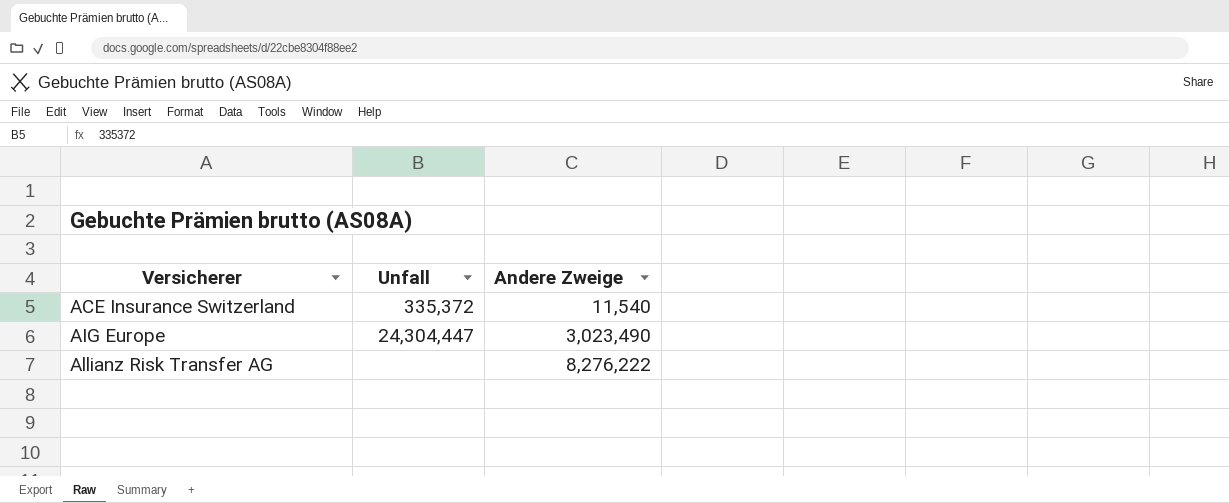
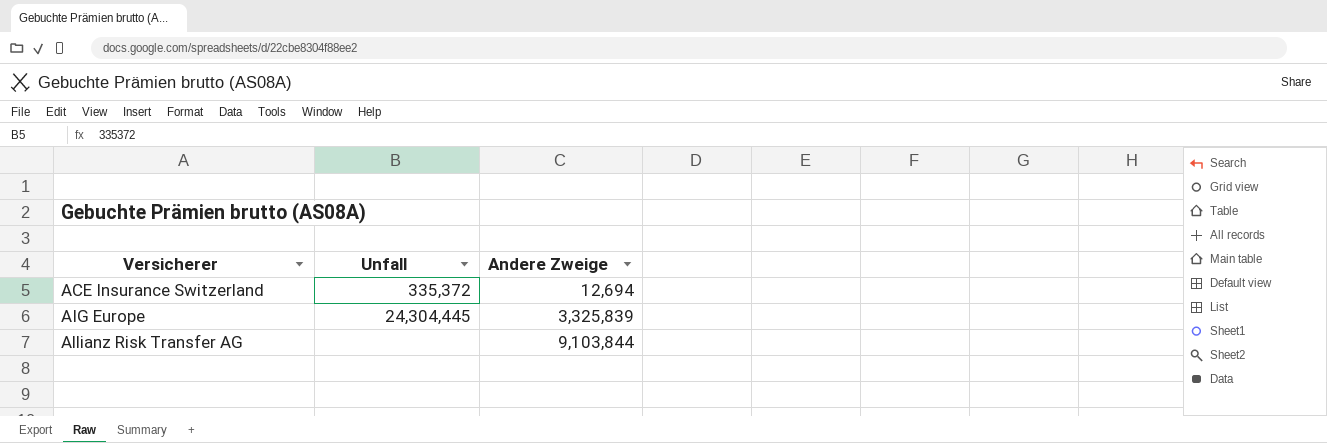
ACE Insurance Switzerland | Andere Zweige: 11,540 -> 12,694
AIG Europe | Unfall: 24,304,447 -> 24,304,445
AIG Europe | Andere Zweige: 3,023,490 -> 3,325,839
Allianz Risk Transfer AG | Andere Zweige: 8,276,222 -> 9,103,844

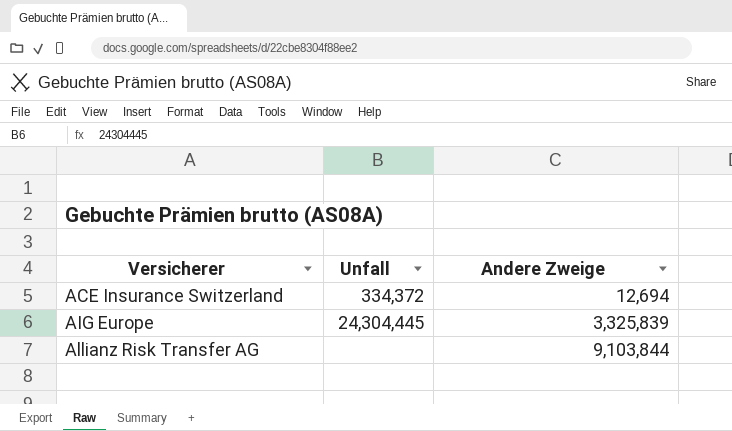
ACE Insurance Switzerland | Unfall: 335,372 -> 334,372

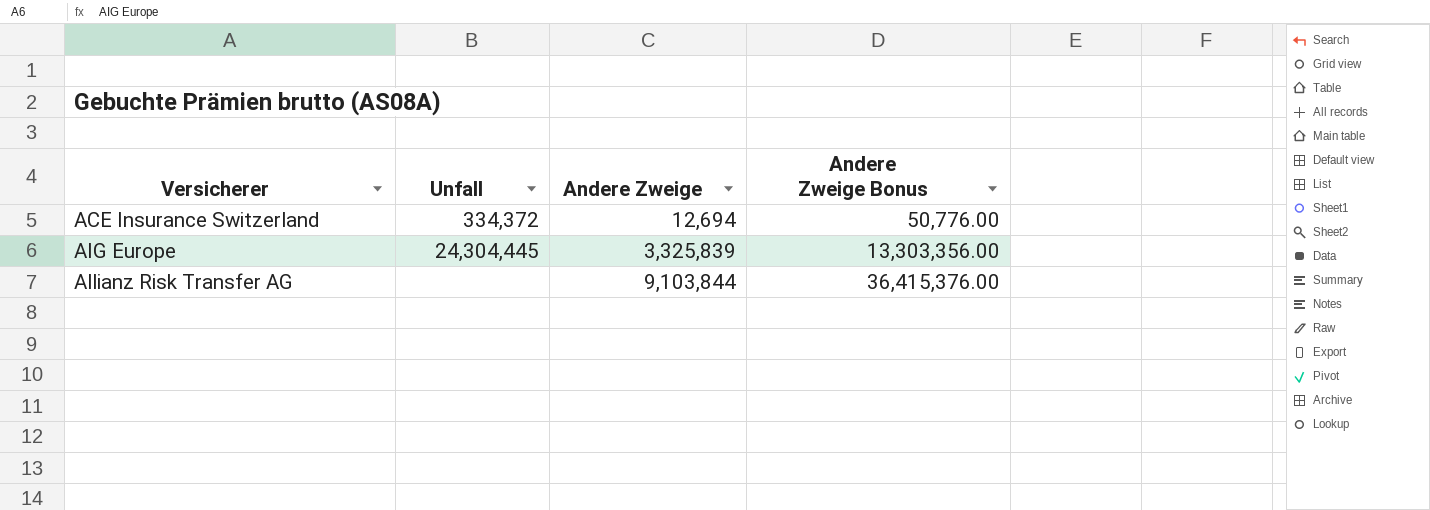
column Andere Zweige Bonus | formula: none -> [Andere Zweige] * 4

